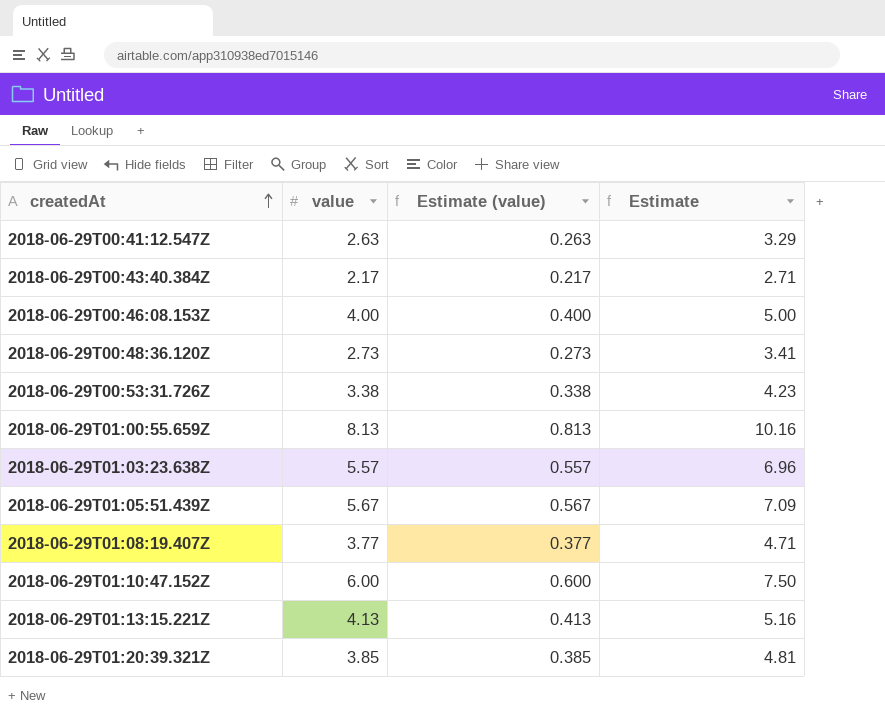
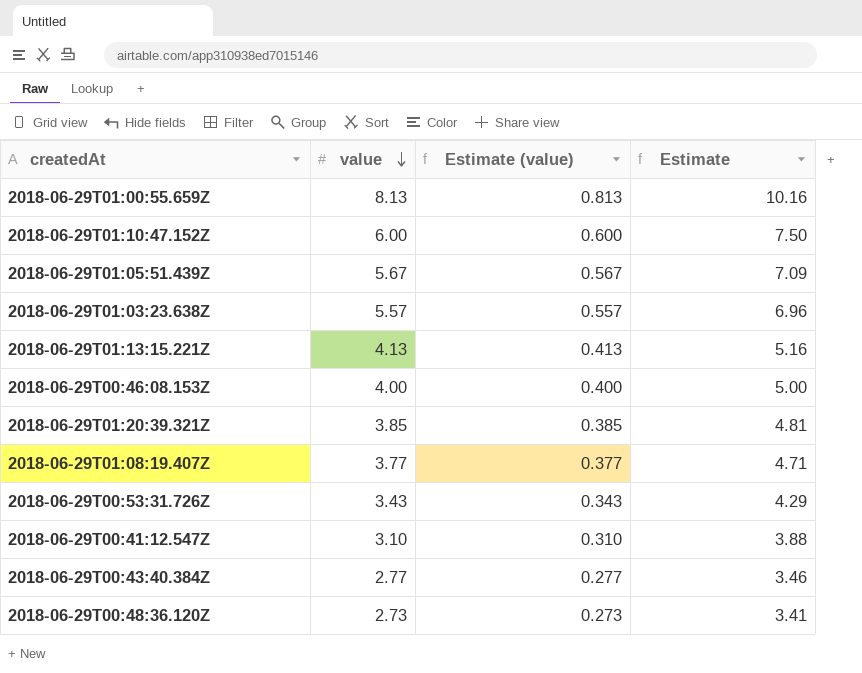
row order: createdAt ascending -> value descending
2018-06-29T00:53:31.726Z | value: 3.38 -> 3.43
2018-06-29T00:53:31.726Z | Estimate (value): 0.338 -> 0.343
2018-06-29T00:53:31.726Z | Estimate: 4.23 -> 4.29
2018-06-29T00:41:12.547Z | value: 2.63 -> 3.10
2018-06-29T00:41:12.547Z | Estimate (value): 0.263 -> 0.310
2018-06-29T00:41:12.547Z | Estimate: 3.29 -> 3.88
2018-06-29T00:43:40.384Z | value: 2.17 -> 2.77
2018-06-29T00:43:40.384Z | Estimate (value): 0.217 -> 0.277
2018-06-29T00:43:40.384Z | Estimate: 2.71 -> 3.46

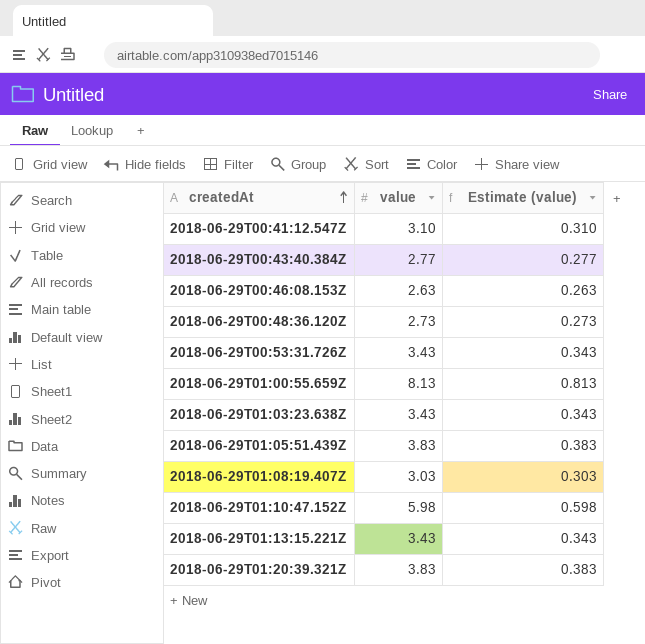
row order: value descending -> createdAt ascending
column Estimate | formula: [value] * 1.25 -> none
2018-06-29T00:46:08.153Z | value: 4.00 -> 2.63
2018-06-29T00:46:08.153Z | Estimate (value): 0.400 -> 0.263
2018-06-29T01:03:23.638Z | value: 5.57 -> 3.43
2018-06-29T01:03:23.638Z | Estimate (value): 0.557 -> 0.343
2018-06-29T01:05:51.439Z | value: 5.67 -> 3.83
2018-06-29T01:05:51.439Z | Estimate (value): 0.567 -> 0.383
2018-06-29T01:08:19.407Z | value: 3.77 -> 3.03
2018-06-29T01:08:19.407Z | Estimate (value): 0.377 -> 0.303
2018-06-29T01:10:47.152Z | value: 6.00 -> 5.98
2018-06-29T01:10:47.152Z | Estimate (value): 0.600 -> 0.598
2018-06-29T01:13:15.221Z | value: 4.13 -> 3.43
2018-06-29T01:13:15.221Z | Estimate (value): 0.413 -> 0.343
2018-06-29T01:20:39.321Z | value: 3.85 -> 3.83
2018-06-29T01:20:39.321Z | Estimate (value): 0.385 -> 0.383

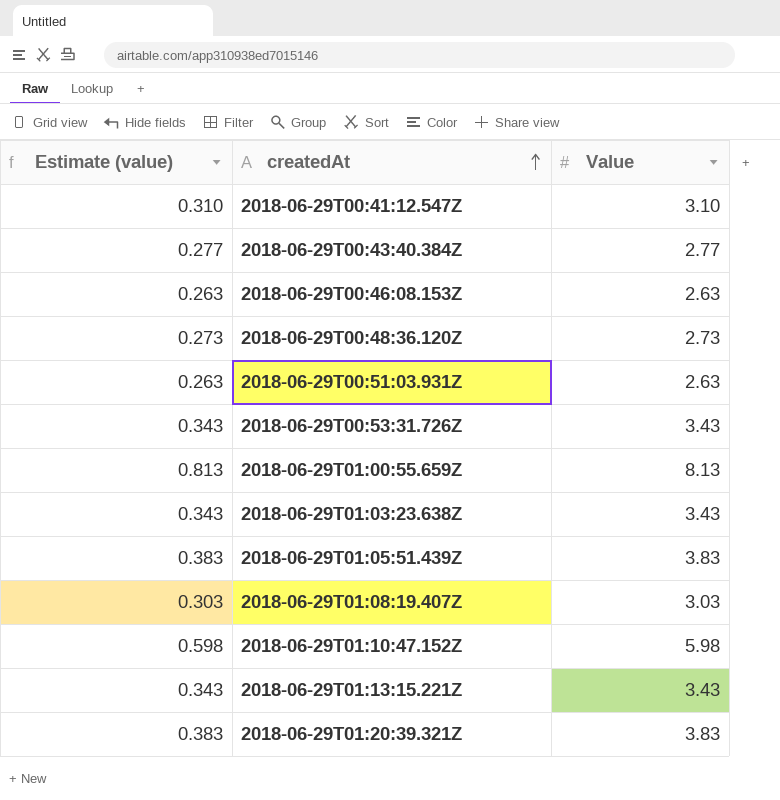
column Estimate (value) | position: 3 -> 1
column name: value -> Value
row 2018-06-29T00:51:03.931Z: none -> 0.263 | 2.63

